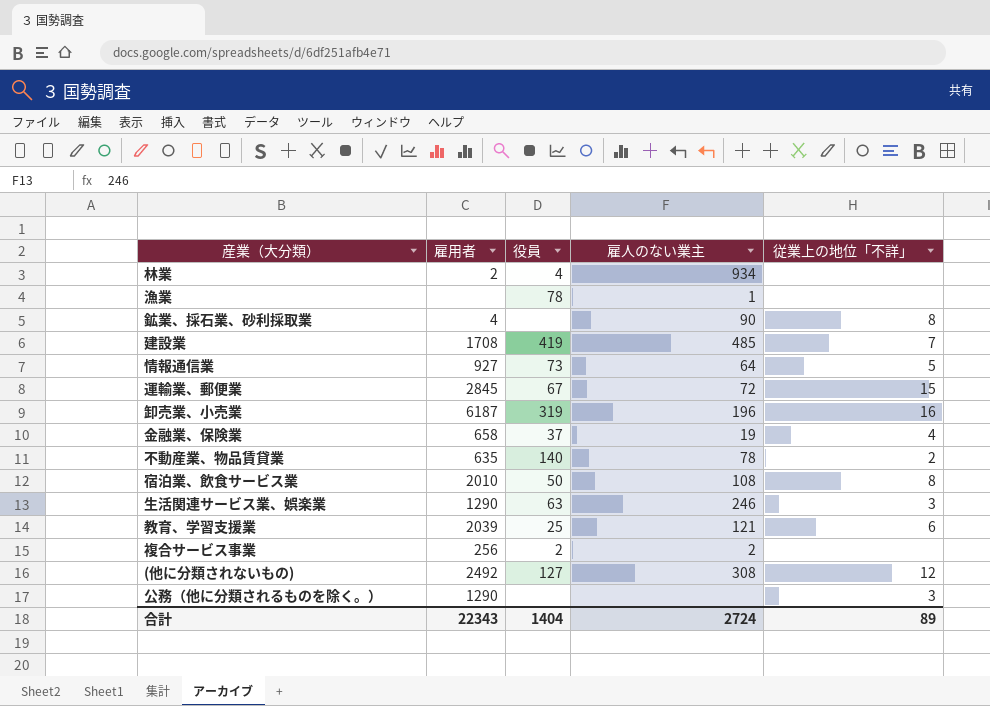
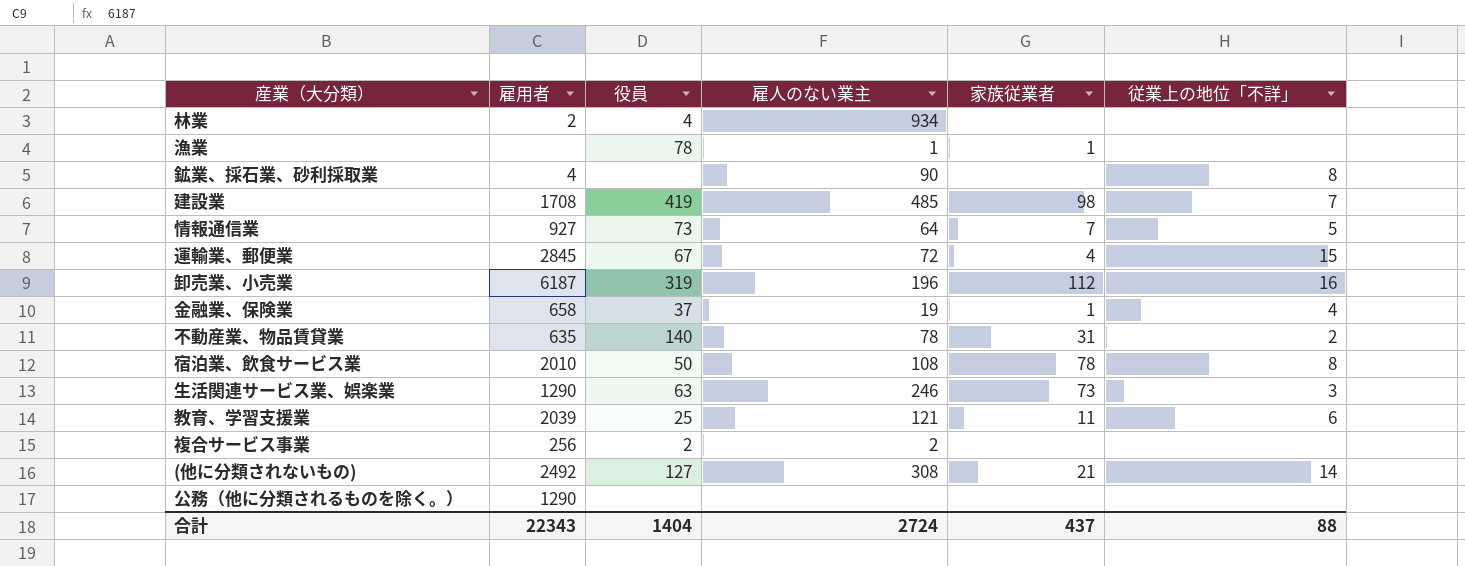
column 家族従業者 | position: none -> 5
(他に分類されないもの) | 従業上の地位「不詳」: 12 -> 14
公務（他に分類されるものを除く。） | 従業上の地位「不詳」: 3 -> none
合計 | 従業上の地位「不詳」: 89 -> 88

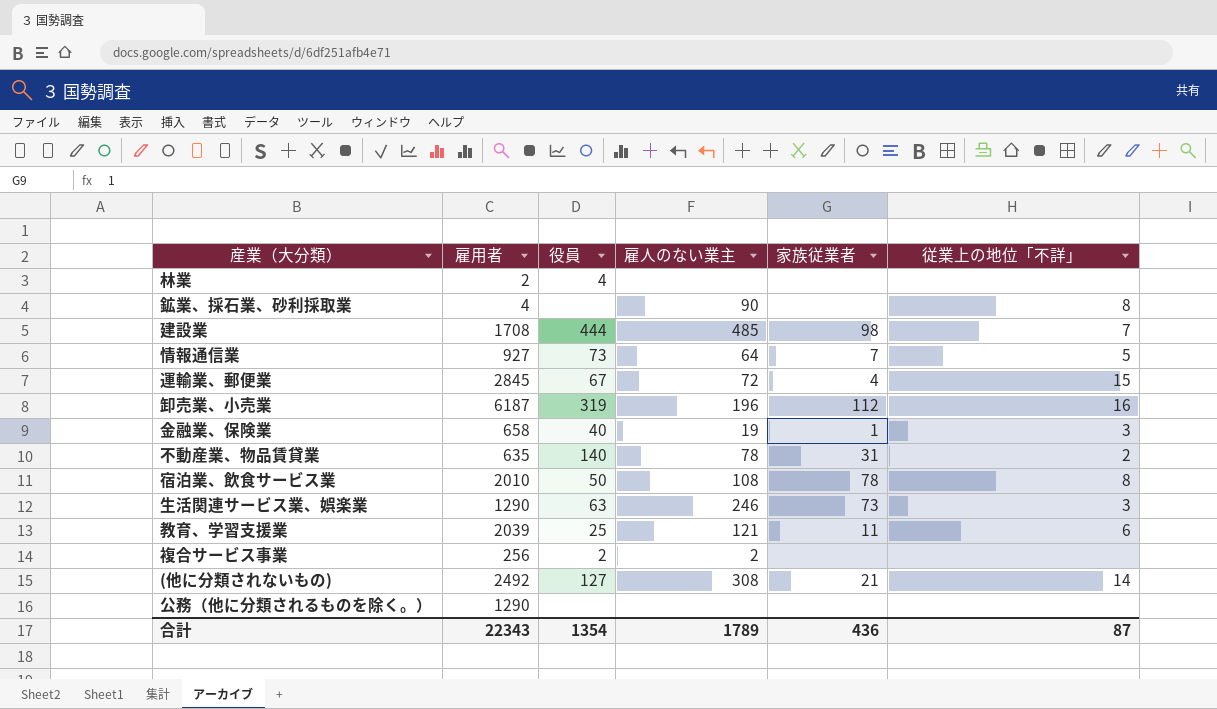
row 漁業: none | 78 | 1 | 1 | none -> none
林業 | 雇人のない業主: 934 -> none
建設業 | 役員: 419 -> 444
金融業、保険業 | 役員: 37 -> 40
金融業、保険業 | 従業上の地位「不詳」: 4 -> 3
合計 | 役員: 1404 -> 1354
合計 | 雇人のない業主: 2724 -> 1789
合計 | 家族従業者: 437 -> 436
合計 | 従業上の地位「不詳」: 88 -> 87

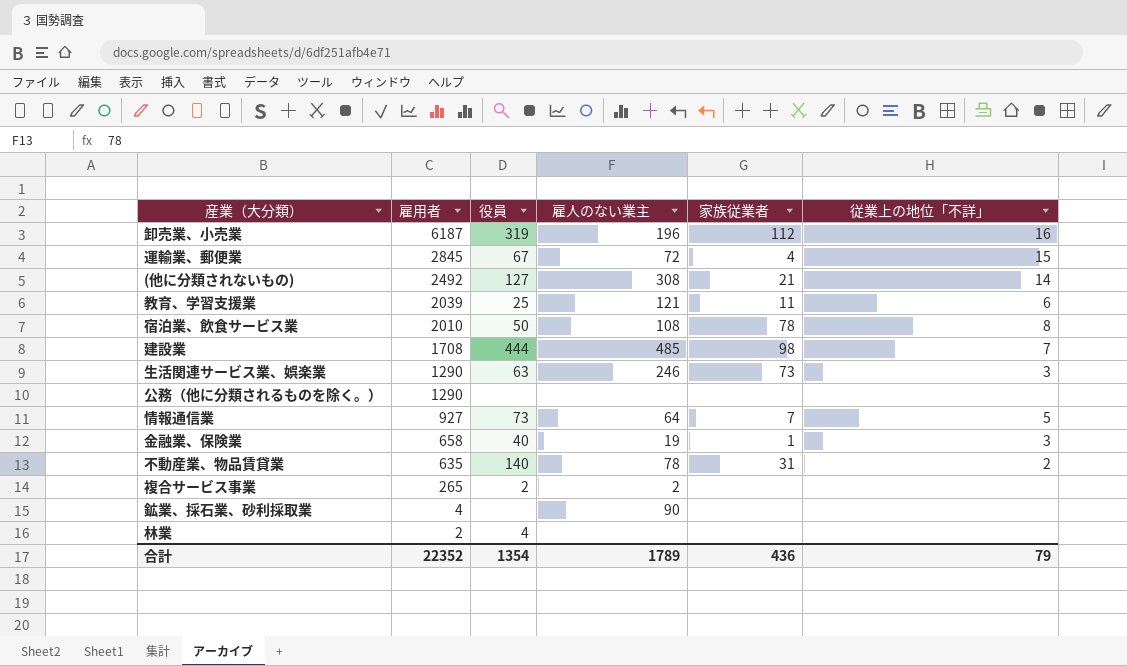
row order: none -> 雇用者 descending
複合サービス事業 | 雇用者: 256 -> 265
鉱業、採石業、砂利採取業 | 従業上の地位「不詳」: 8 -> none
合計 | 雇用者: 22343 -> 22352
合計 | 従業上の地位「不詳」: 87 -> 79

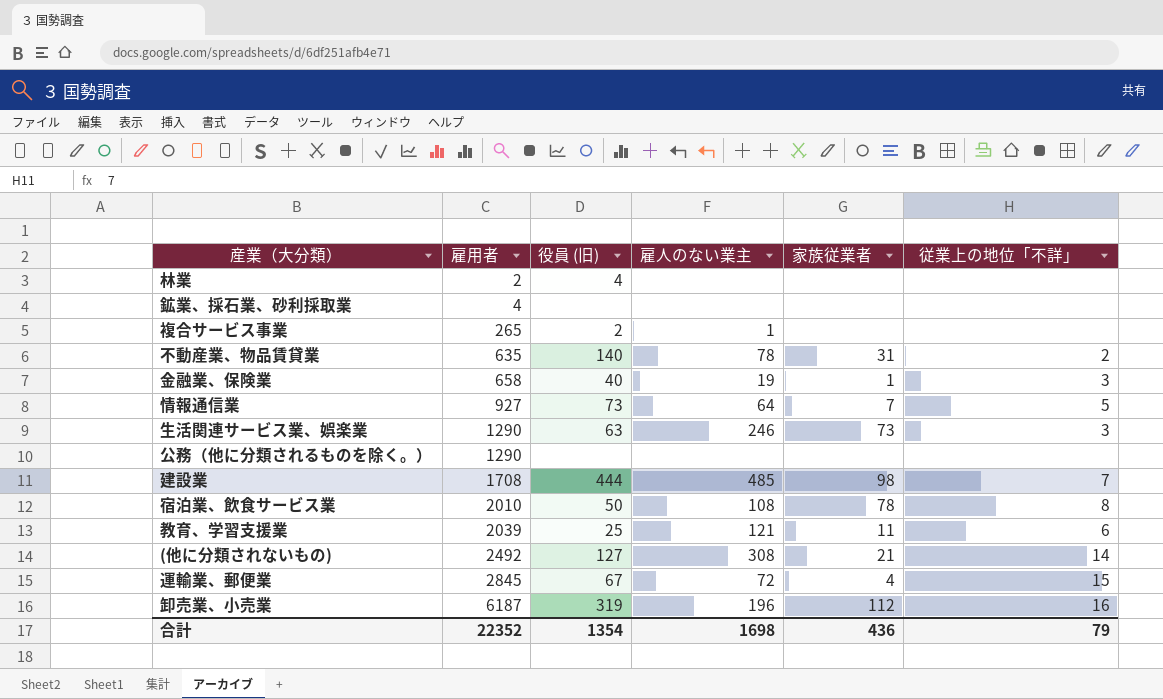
row order: 雇用者 descending -> 雇用者 ascending
column name: 役員 -> 役員 (旧)
鉱業、採石業、砂利採取業 | 雇人のない業主: 90 -> none
複合サービス事業 | 雇人のない業主: 2 -> 1
合計 | 雇人のない業主: 1789 -> 1698

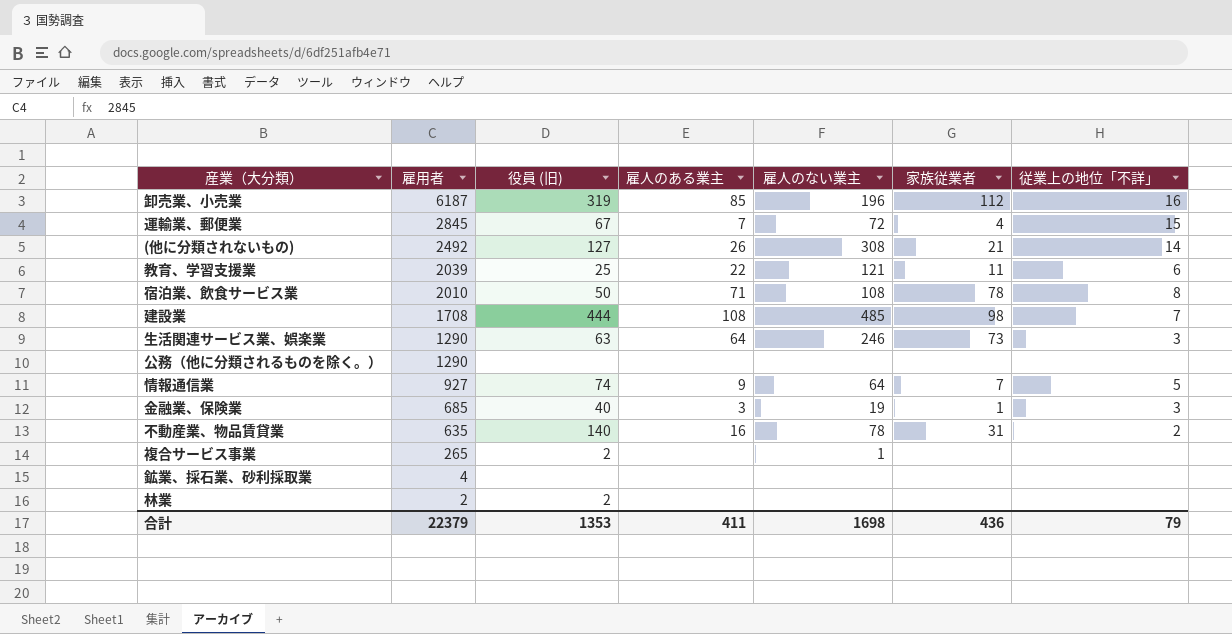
row order: 雇用者 ascending -> 雇用者 descending
column 雇人のある業主 | position: none -> 4
情報通信業 | 役員 (旧): 73 -> 74
金融業、保険業 | 雇用者: 658 -> 685
林業 | 役員 (旧): 4 -> 2
合計 | 雇用者: 22352 -> 22379
合計 | 役員 (旧): 1354 -> 1353

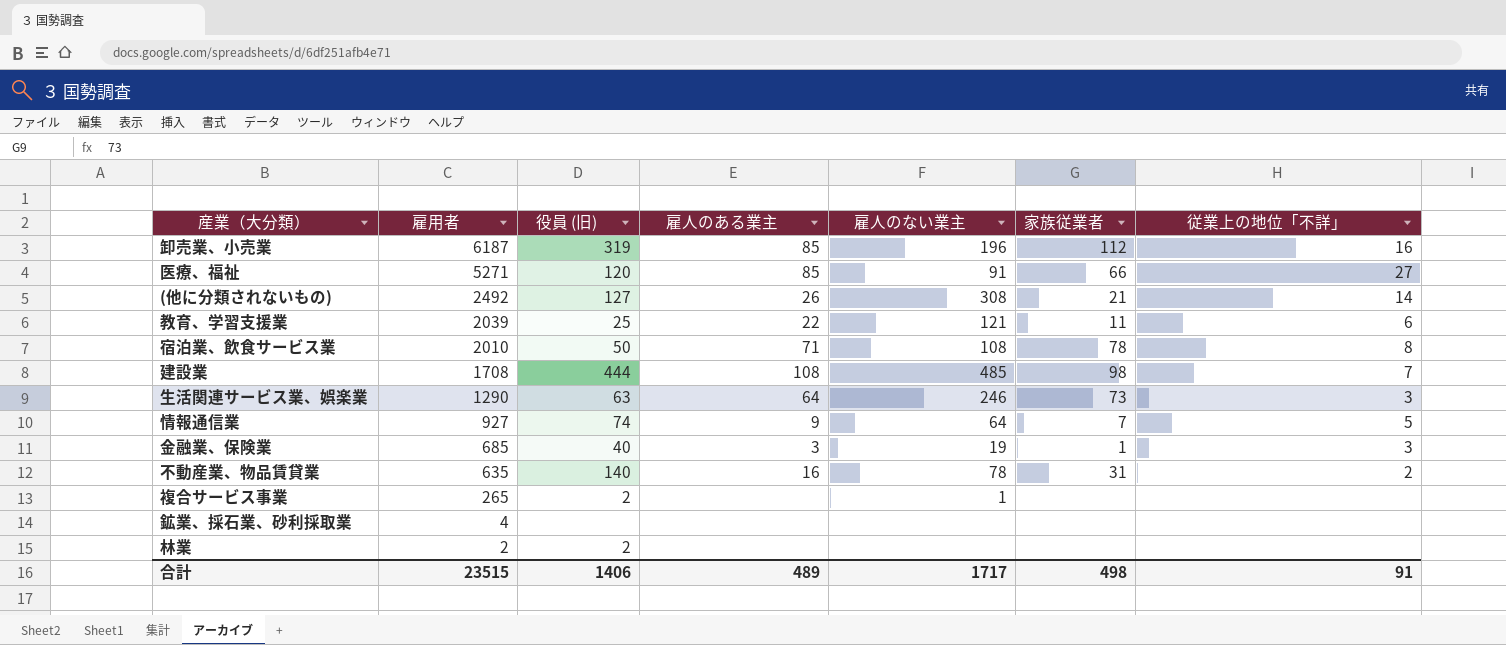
row 運輸業、郵便業: 2845 | 67 | 7 | 72 | 4 | 15 -> none
row 公務（他に分類されるものを除く。）: 1290 | none | none | none | none | none -> none
row 医療、福祉: none -> 5271 | 120 | 85 | 91 | 66 | 27
合計 | 雇用者: 22379 -> 23515
合計 | 役員 (旧): 1353 -> 1406
合計 | 雇人のある業主: 411 -> 489
合計 | 雇人のない業主: 1698 -> 1717
合計 | 家族従業者: 436 -> 498
合計 | 従業上の地位「不詳」: 79 -> 91

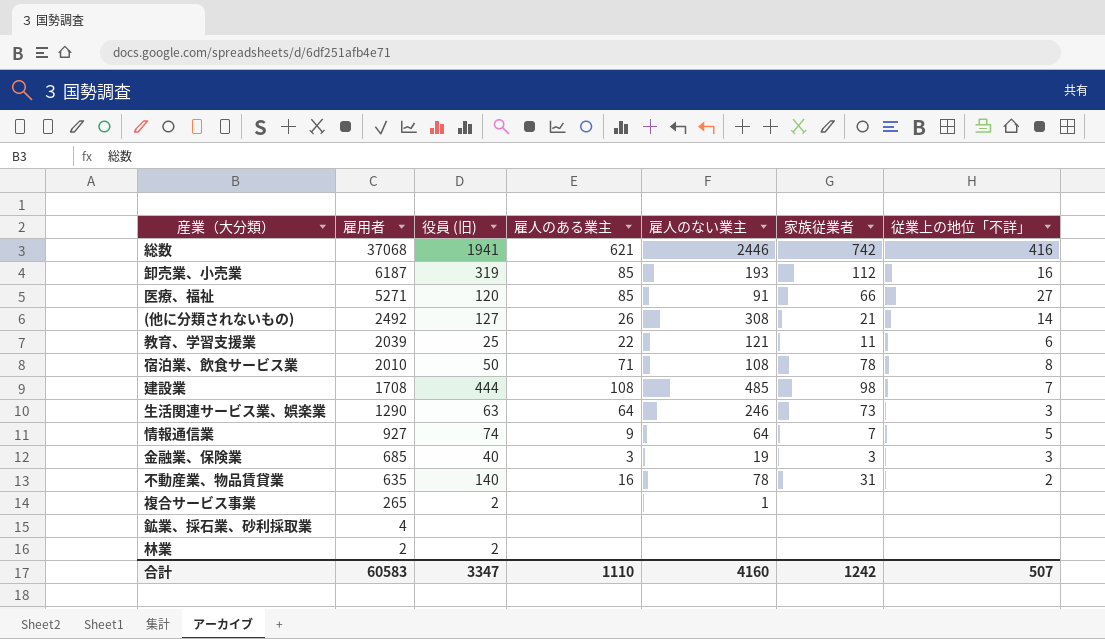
row 総数: none -> 37068 | 1941 | 621 | 2446 | 742 | 416
卸売業、小売業 | 雇人のない業主: 196 -> 193
金融業、保険業 | 家族従業者: 1 -> 3
合計 | 雇用者: 23515 -> 60583
合計 | 役員 (旧): 1406 -> 3347
合計 | 雇人のある業主: 489 -> 1110
合計 | 雇人のない業主: 1717 -> 4160
合計 | 家族従業者: 498 -> 1242
合計 | 従業上の地位「不詳」: 91 -> 507

